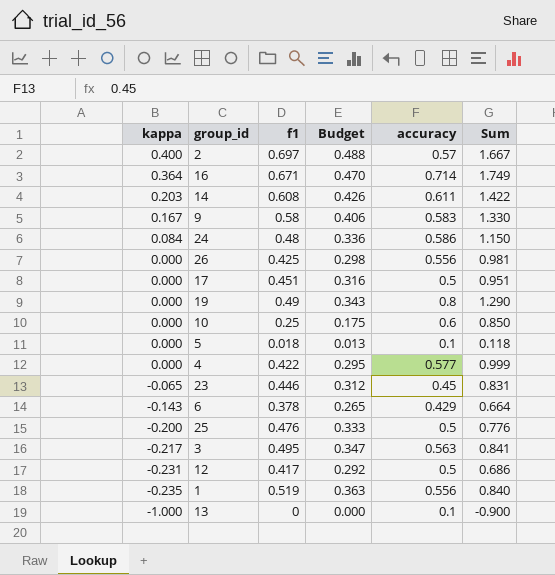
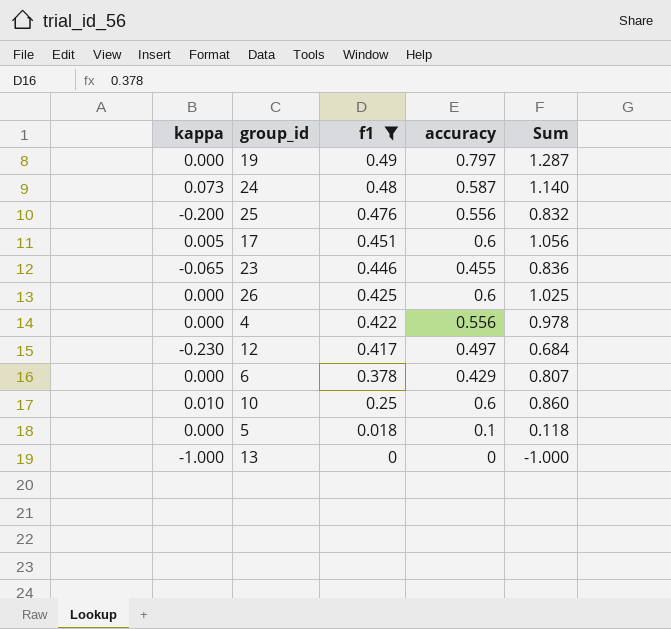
filter: none -> f1 <= 0.49
row order: kappa descending -> f1 descending
column Budget | formula: [f1] * 0.7 -> none
19 | accuracy: 0.8 -> 0.797
19 | Sum: 1.290 -> 1.287
24 | kappa: 0.084 -> 0.073
24 | accuracy: 0.586 -> 0.587
24 | Sum: 1.150 -> 1.140
25 | accuracy: 0.5 -> 0.556
25 | Sum: 0.776 -> 0.832
17 | kappa: 0.000 -> 0.005
17 | accuracy: 0.5 -> 0.6
17 | Sum: 0.951 -> 1.056
23 | accuracy: 0.45 -> 0.455
23 | Sum: 0.831 -> 0.836
26 | accuracy: 0.556 -> 0.6
26 | Sum: 0.981 -> 1.025
4 | accuracy: 0.577 -> 0.556
4 | Sum: 0.999 -> 0.978
12 | kappa: -0.231 -> -0.230
12 | accuracy: 0.5 -> 0.497
12 | Sum: 0.686 -> 0.684
6 | kappa: -0.143 -> 0.000
6 | Sum: 0.664 -> 0.807
10 | kappa: 0.000 -> 0.010
10 | Sum: 0.850 -> 0.860
13 | accuracy: 0.1 -> 0
13 | Sum: -0.900 -> -1.000

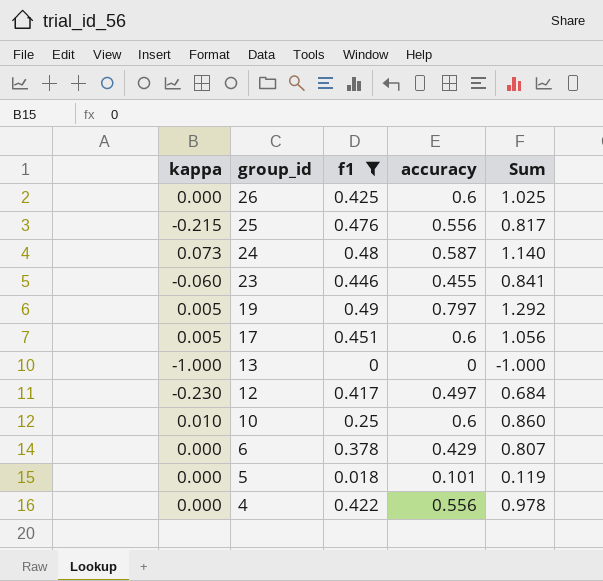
row order: f1 descending -> group_id descending
25 | kappa: -0.200 -> -0.215
25 | Sum: 0.832 -> 0.817
23 | kappa: -0.065 -> -0.060
23 | Sum: 0.836 -> 0.841
19 | kappa: 0.000 -> 0.005
19 | Sum: 1.287 -> 1.292
5 | accuracy: 0.1 -> 0.101
5 | Sum: 0.118 -> 0.119

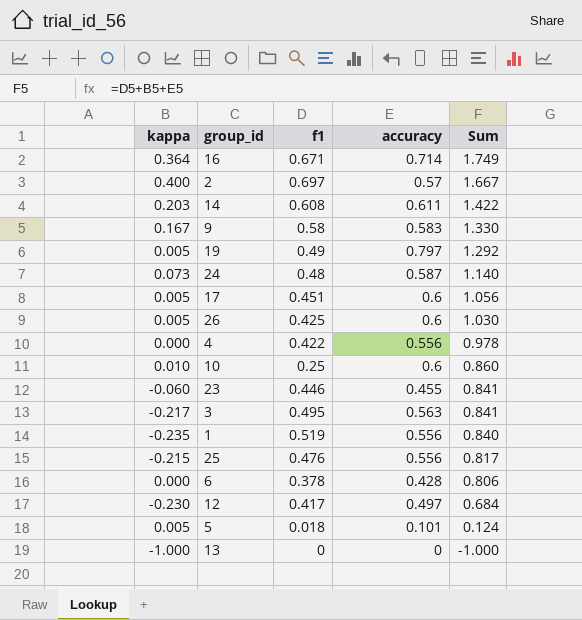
filter: f1 <= 0.49 -> none
row order: group_id descending -> Sum descending
26 | kappa: 0.000 -> 0.005
26 | Sum: 1.025 -> 1.030
6 | accuracy: 0.429 -> 0.428
6 | Sum: 0.807 -> 0.806
5 | kappa: 0.000 -> 0.005
5 | Sum: 0.119 -> 0.124

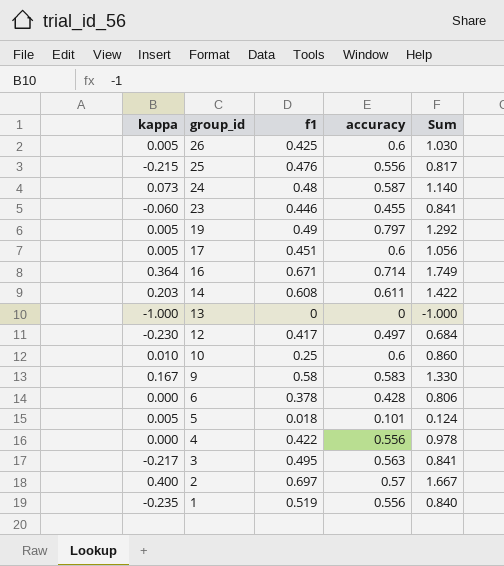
row order: Sum descending -> group_id descending

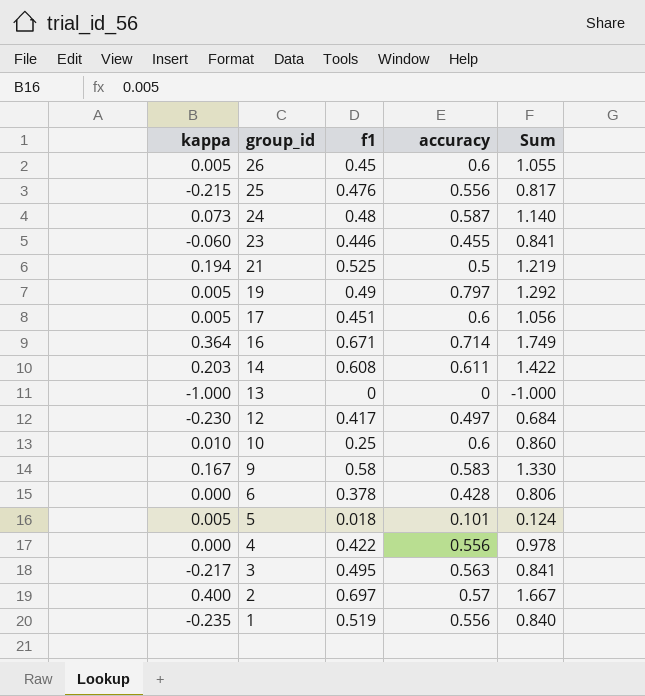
26 | f1: 0.425 -> 0.45
26 | Sum: 1.030 -> 1.055
row 21: none -> 0.194 | 0.525 | 0.5 | 1.219

